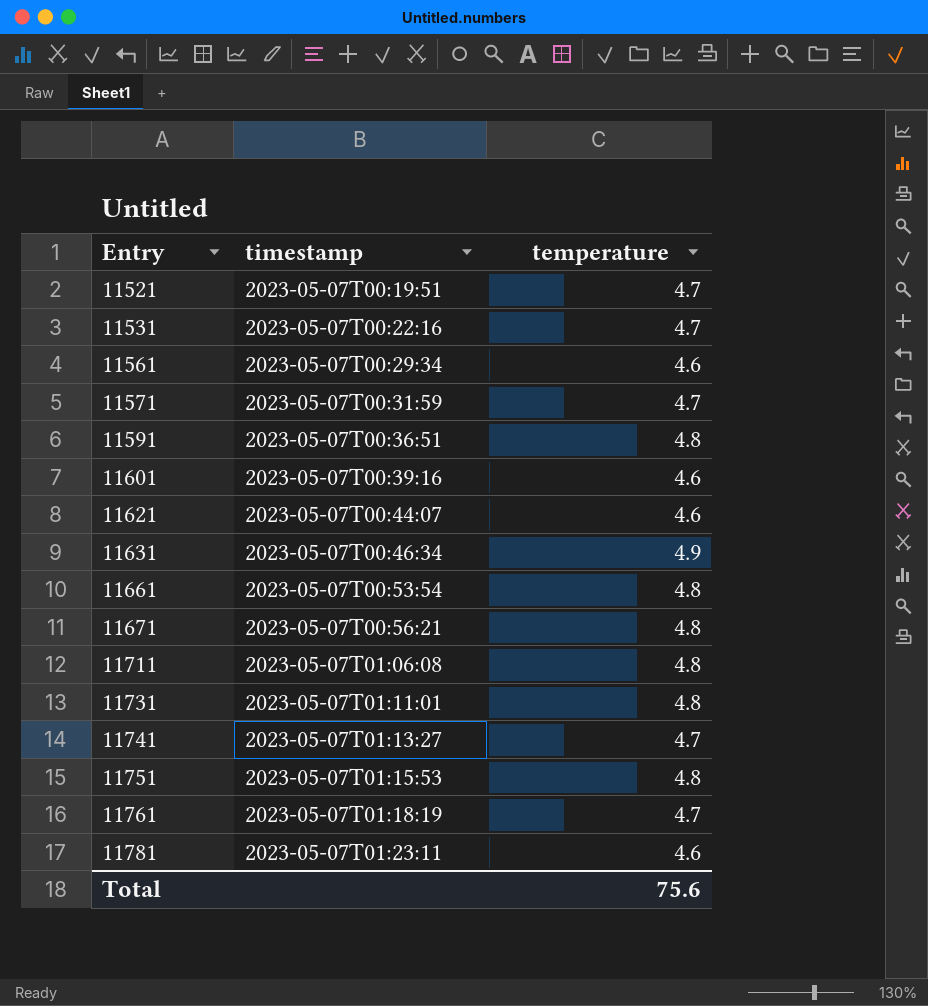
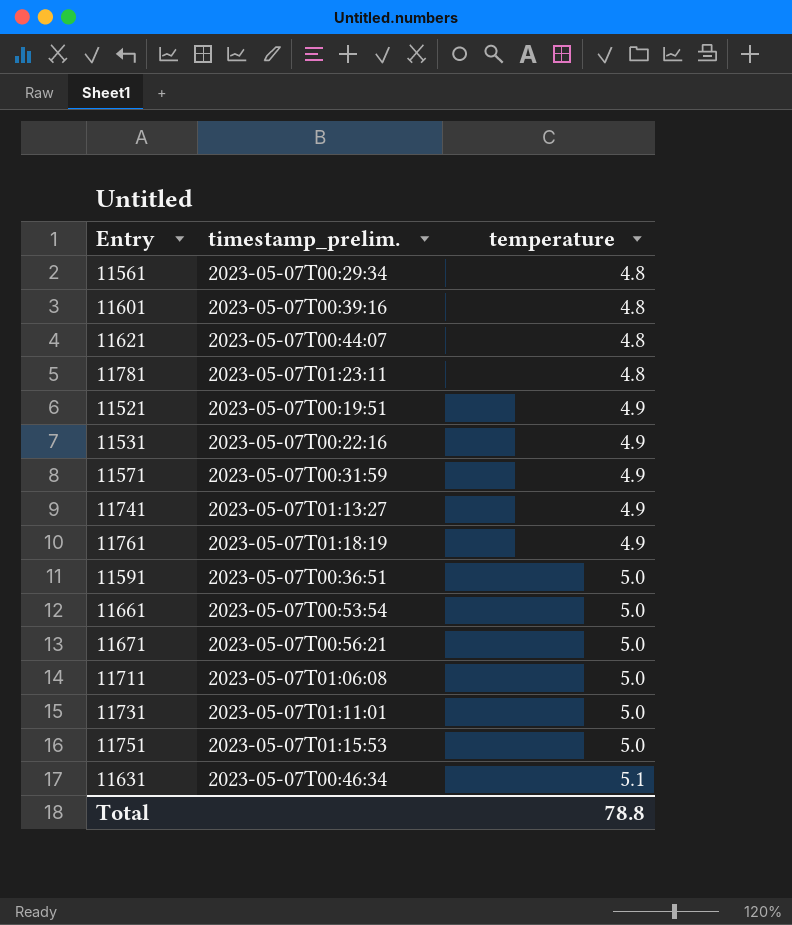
row order: Entry ascending -> temperature ascending
column name: timestamp -> timestamp_prelim.
11561 | temperature: 4.6 -> 4.8
11601 | temperature: 4.6 -> 4.8
11621 | temperature: 4.6 -> 4.8
11781 | temperature: 4.6 -> 4.8
11521 | temperature: 4.7 -> 4.9
11531 | temperature: 4.7 -> 4.9
11571 | temperature: 4.7 -> 4.9
11741 | temperature: 4.7 -> 4.9
11761 | temperature: 4.7 -> 4.9
11591 | temperature: 4.8 -> 5.0
11661 | temperature: 4.8 -> 5.0
11671 | temperature: 4.8 -> 5.0
11711 | temperature: 4.8 -> 5.0
11731 | temperature: 4.8 -> 5.0
11751 | temperature: 4.8 -> 5.0
11631 | temperature: 4.9 -> 5.1
Total | temperature: 75.6 -> 78.8

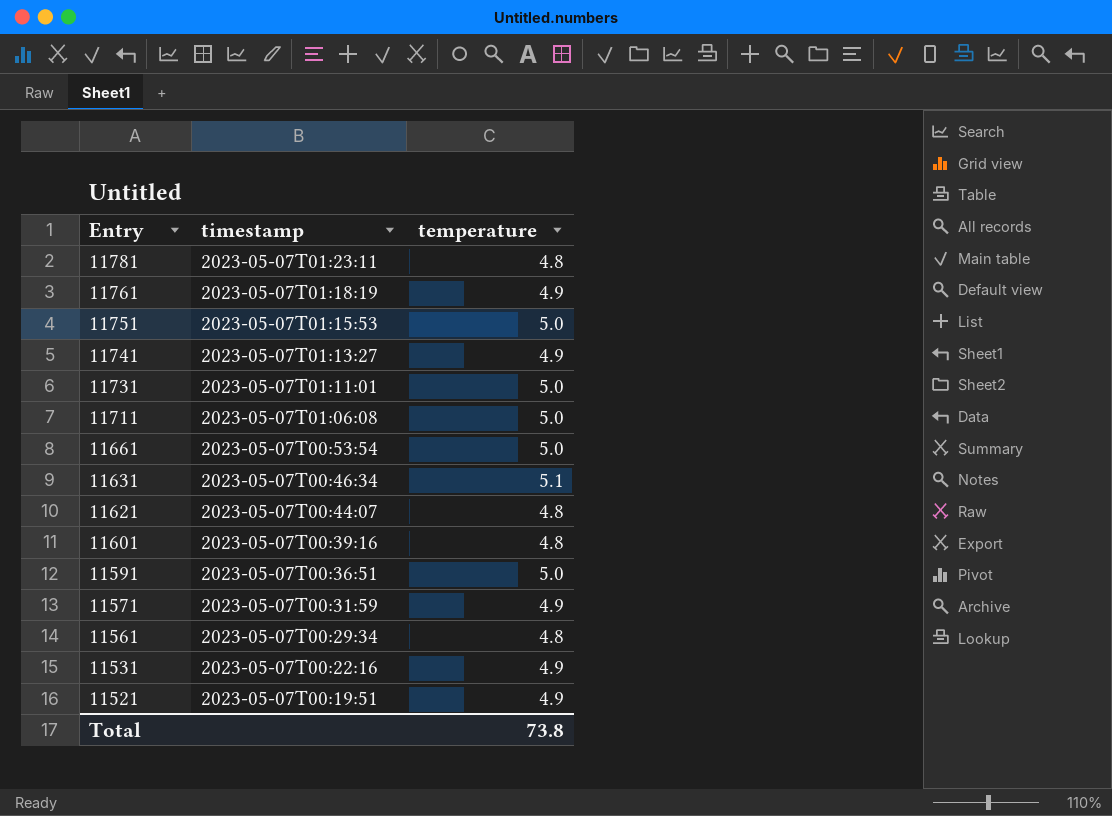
row order: temperature ascending -> Entry descending
column name: timestamp_prelim. -> timestamp
row 11671: 2023-05-07T00:56:21 | 5.0 -> none
Total | temperature: 78.8 -> 73.8

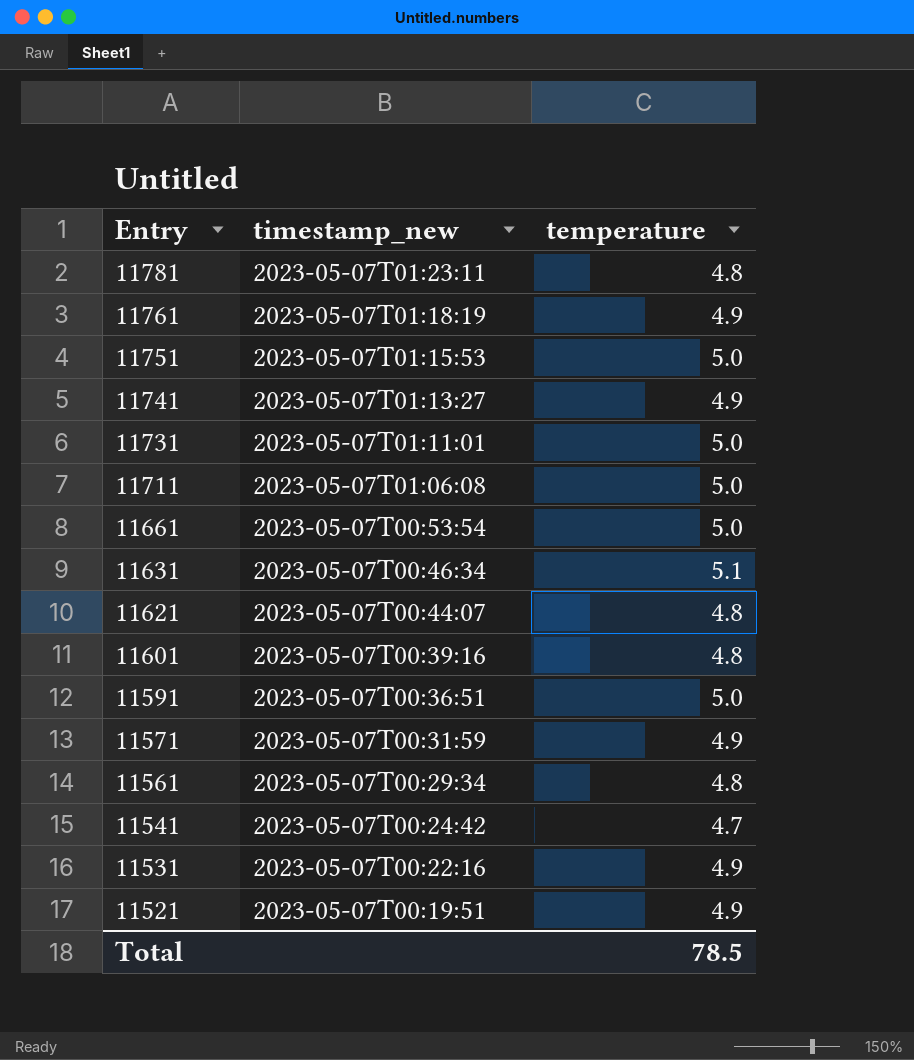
column name: timestamp -> timestamp_new
row 11541: none -> 2023-05-07T00:24:42 | 4.7
Total | temperature: 73.8 -> 78.5

